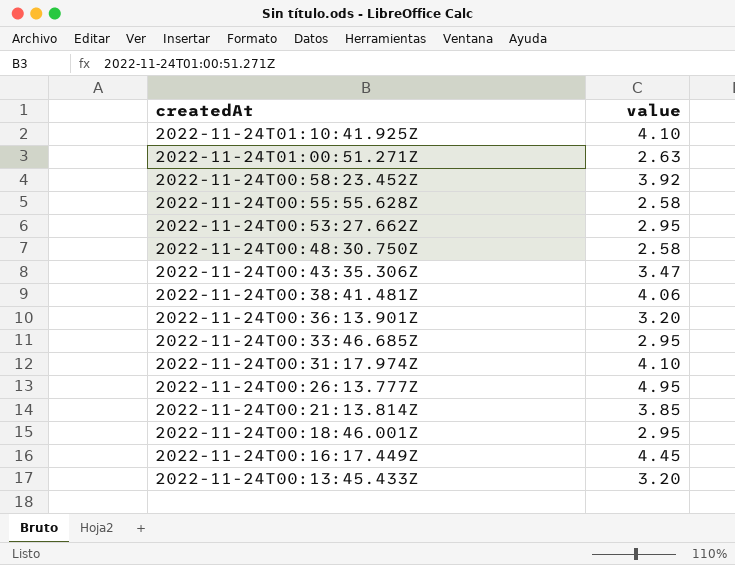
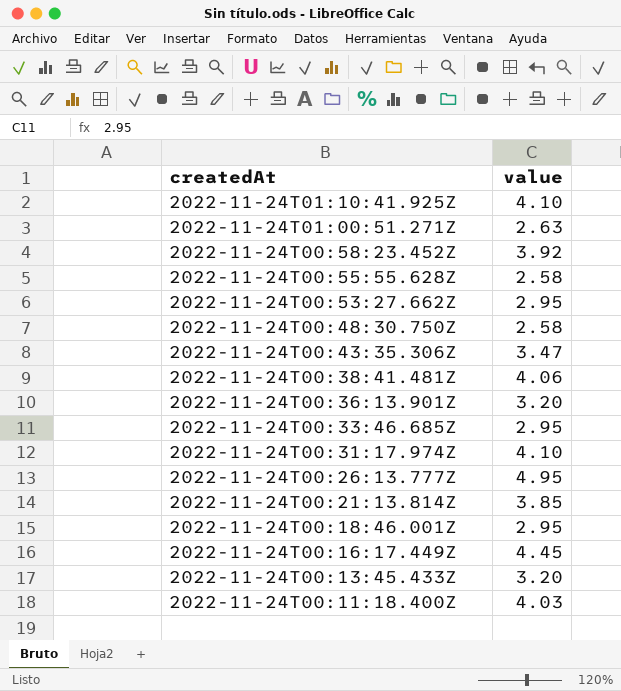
row 2022-11-24T00:11:18.400Z: none -> 4.03

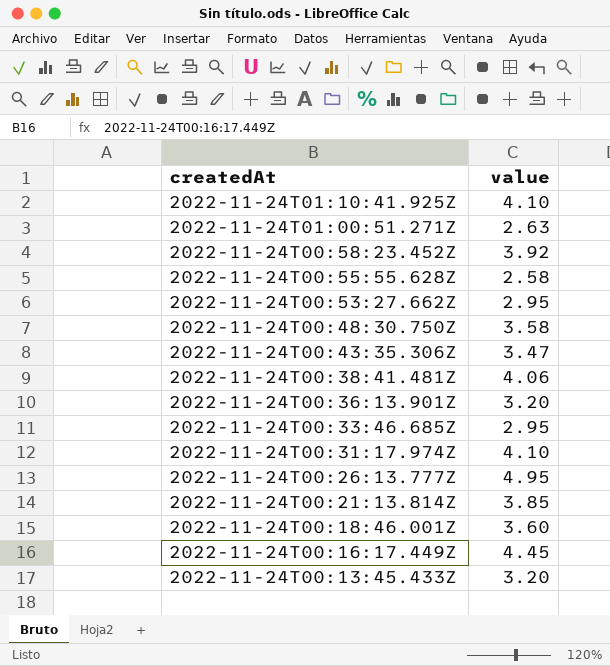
row 2022-11-24T00:11:18.400Z: 4.03 -> none
2022-11-24T00:48:30.750Z | value: 2.58 -> 3.58
2022-11-24T00:18:46.001Z | value: 2.95 -> 3.60

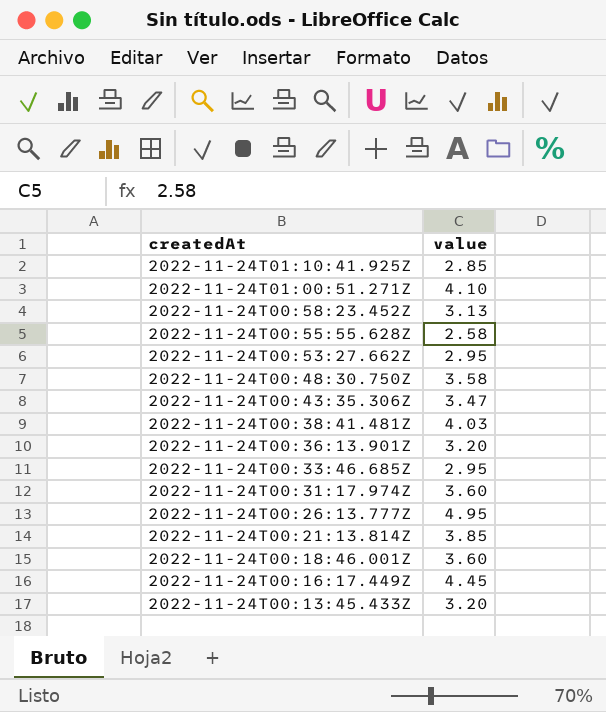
2022-11-24T01:10:41.925Z | value: 4.10 -> 2.85
2022-11-24T01:00:51.271Z | value: 2.63 -> 4.10
2022-11-24T00:58:23.452Z | value: 3.92 -> 3.13
2022-11-24T00:38:41.481Z | value: 4.06 -> 4.03
2022-11-24T00:31:17.974Z | value: 4.10 -> 3.60

